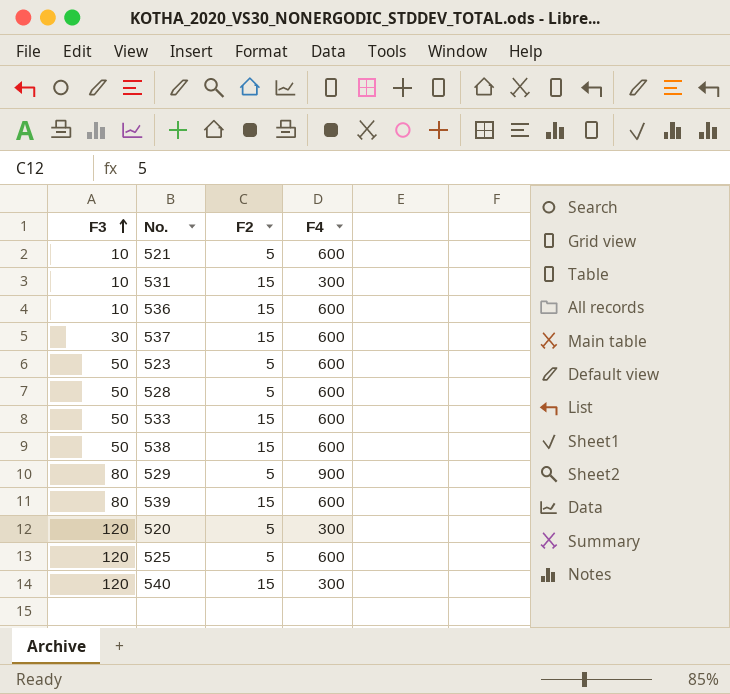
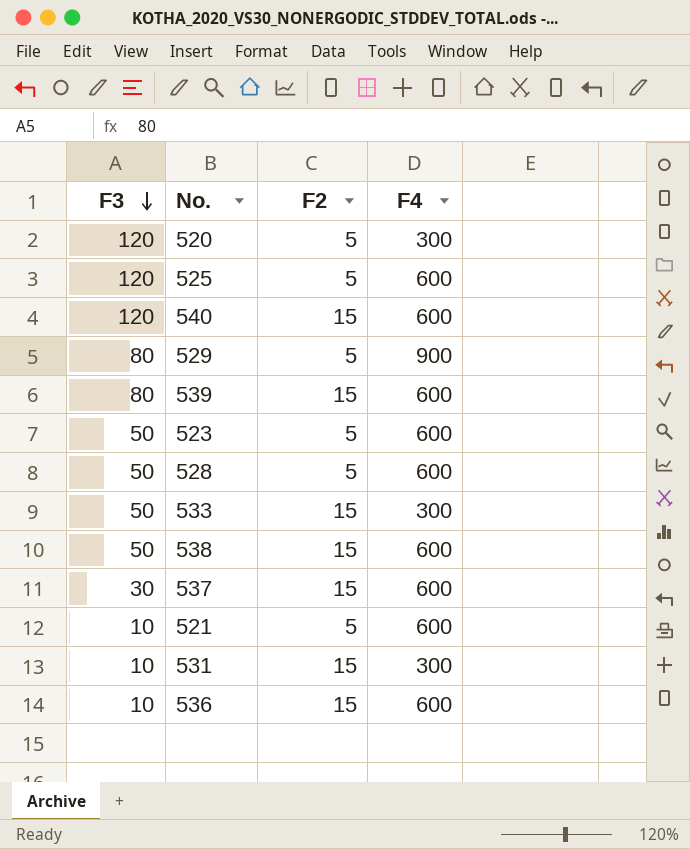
row order: F3 ascending -> F3 descending
540 | F4: 300 -> 600
533 | F4: 600 -> 300

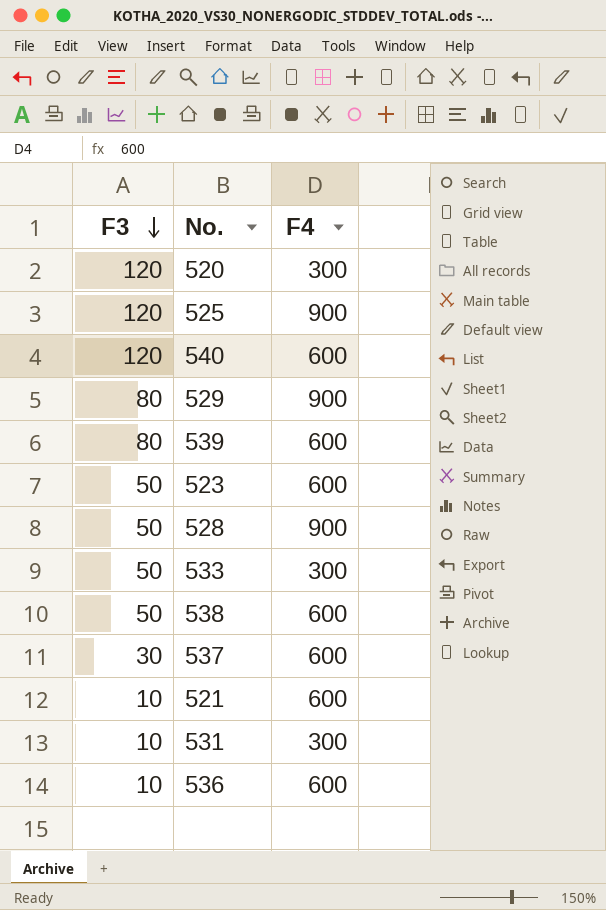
column F2 | position: 3 -> none
525 | F4: 600 -> 900
528 | F4: 600 -> 900

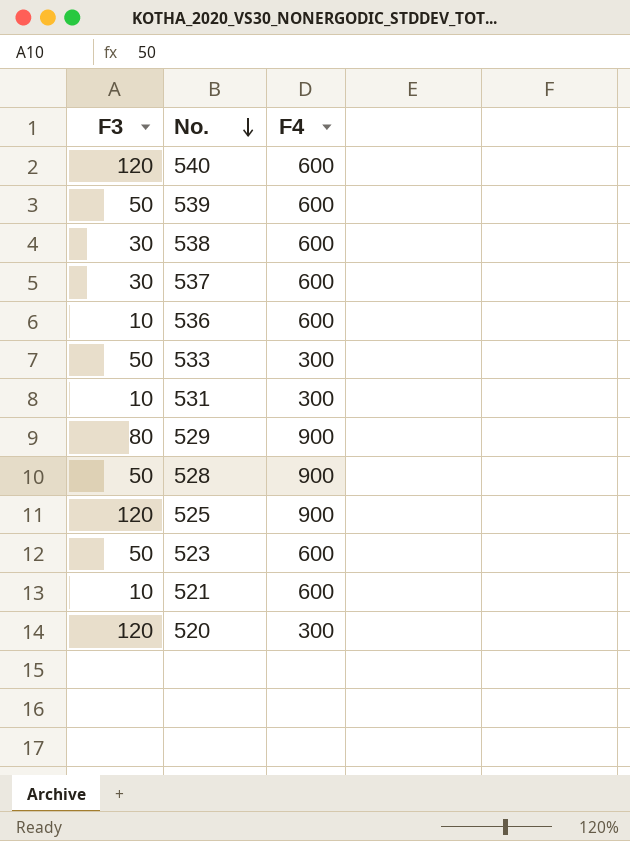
row order: F3 descending -> No. descending
539 | F3: 80 -> 50
538 | F3: 50 -> 30

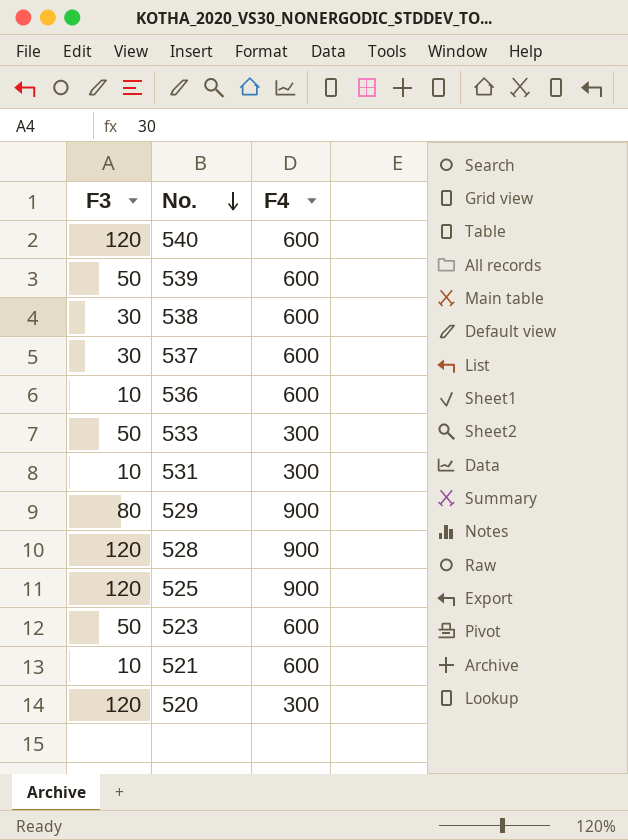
528 | F3: 50 -> 120

